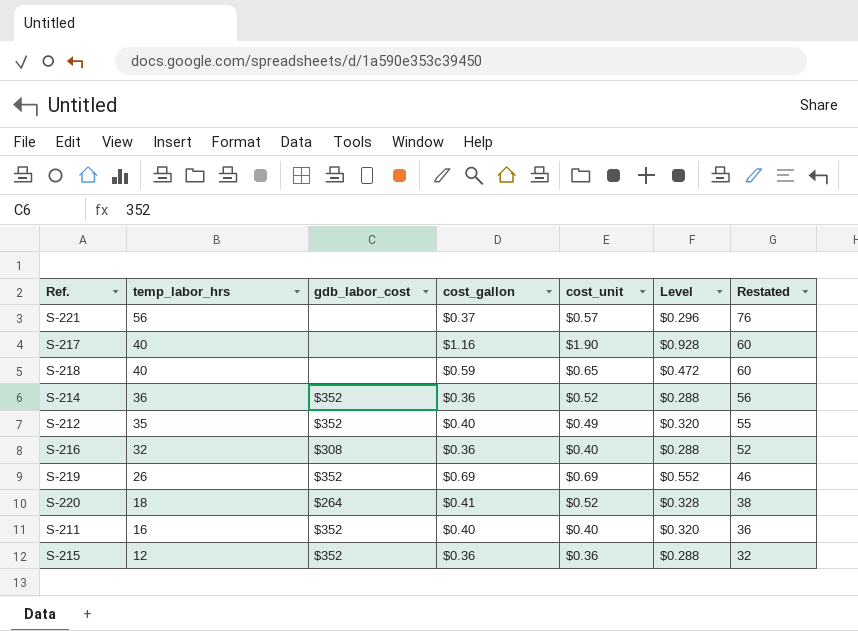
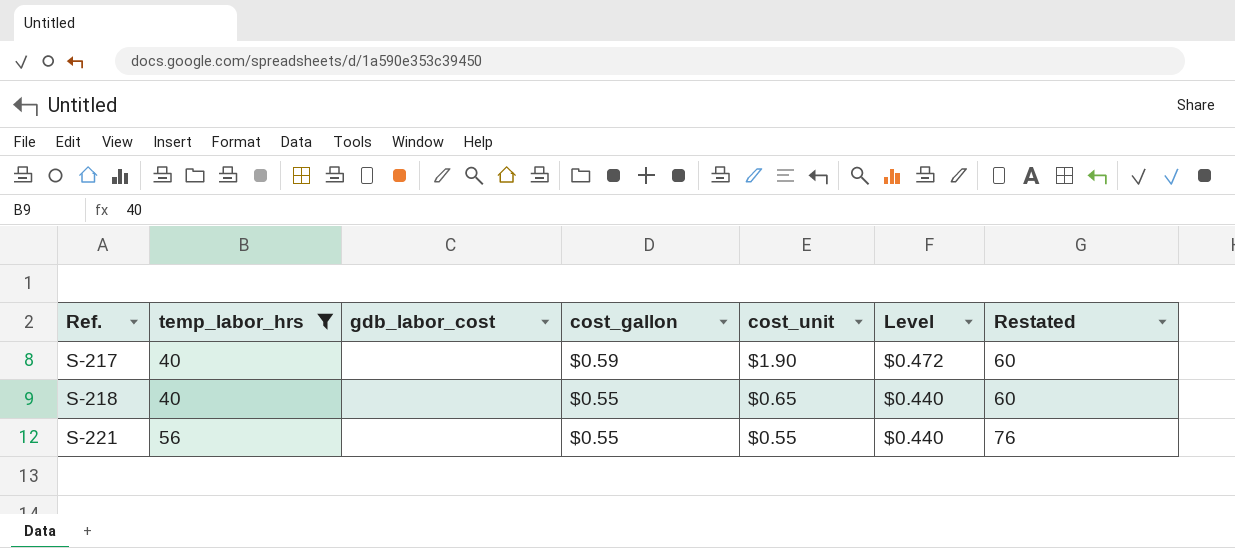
filter: none -> temp_labor_hrs >= 40
row order: temp_labor_hrs descending -> Ref. ascending
S-217 | cost_gallon: $1.16 -> $0.59
S-217 | Level: $0.928 -> $0.472
S-218 | cost_gallon: $0.59 -> $0.55
S-218 | Level: $0.472 -> $0.440
S-221 | cost_gallon: $0.37 -> $0.55
S-221 | cost_unit: $0.57 -> $0.55
S-221 | Level: $0.296 -> $0.440

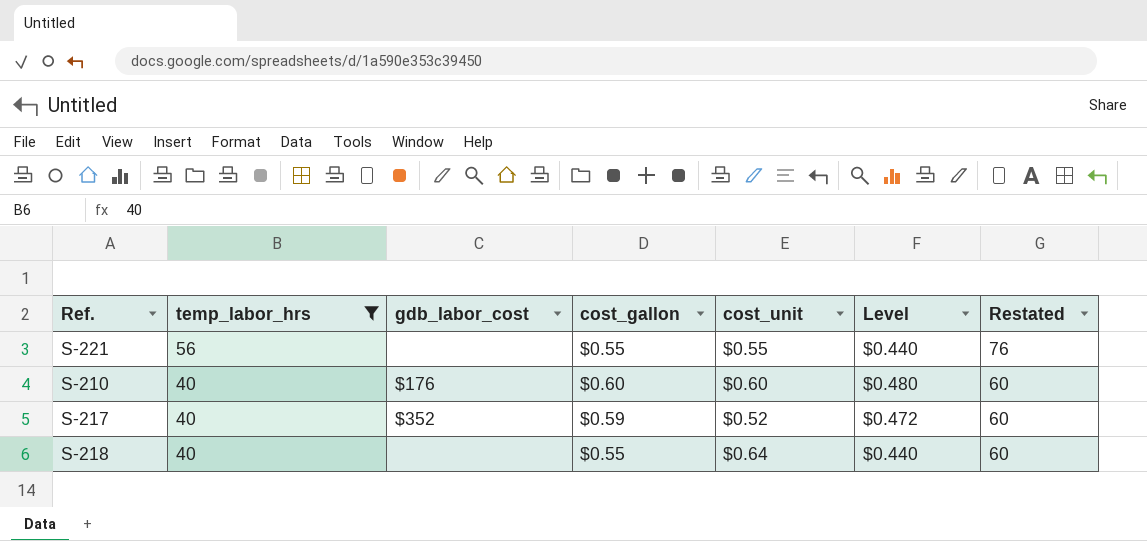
row order: Ref. ascending -> temp_labor_hrs descending
row S-210: none -> 40 | $176 | $0.60 | $0.60 | $0.480 | 60
S-217 | gdb_labor_cost: none -> $352
S-217 | cost_unit: $1.90 -> $0.52
S-218 | cost_unit: $0.65 -> $0.64

